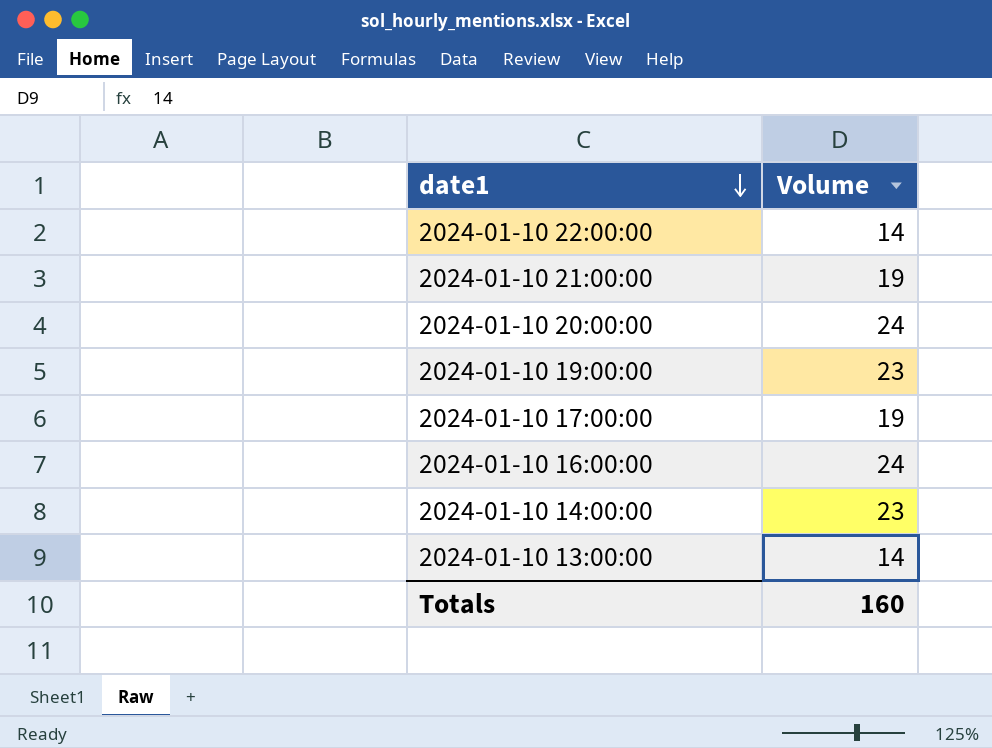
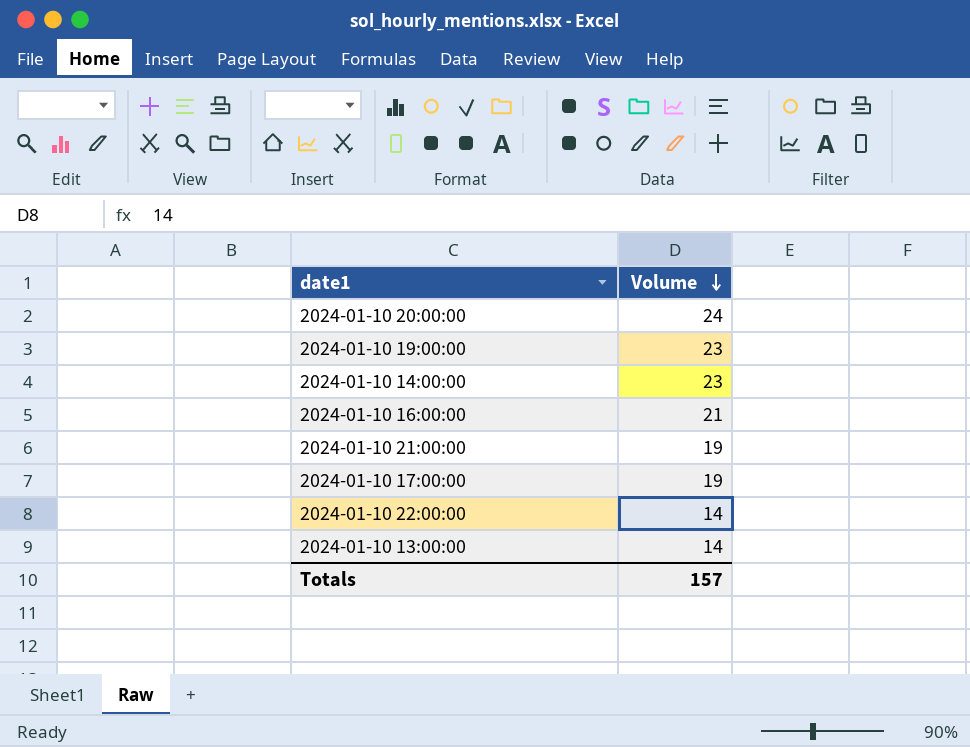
row order: date1 descending -> Volume descending
2024-01-10 16:00:00 | Volume: 24 -> 21
Totals | Volume: 160 -> 157

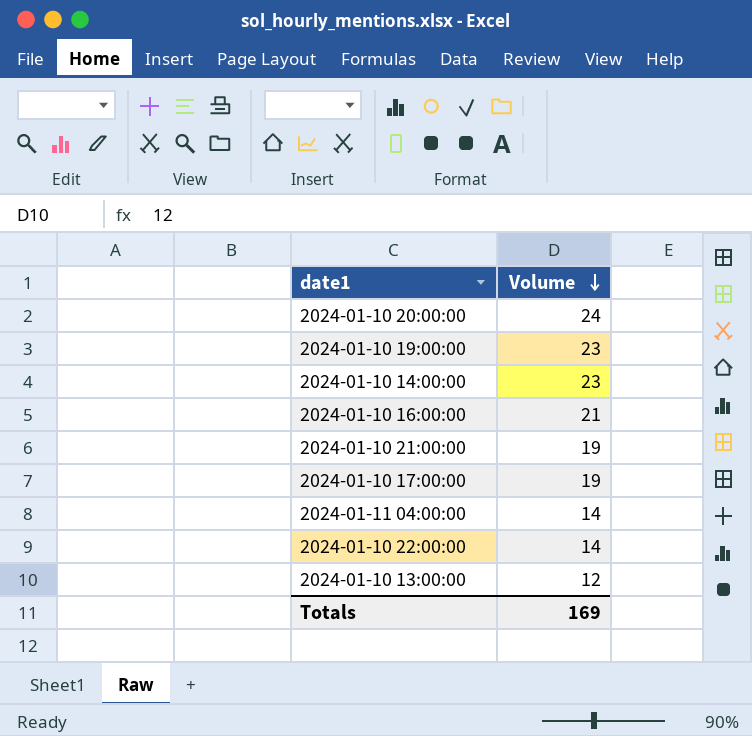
row 2024-01-11 04:00:00: none -> 14
2024-01-10 13:00:00 | Volume: 14 -> 12
Totals | Volume: 157 -> 169

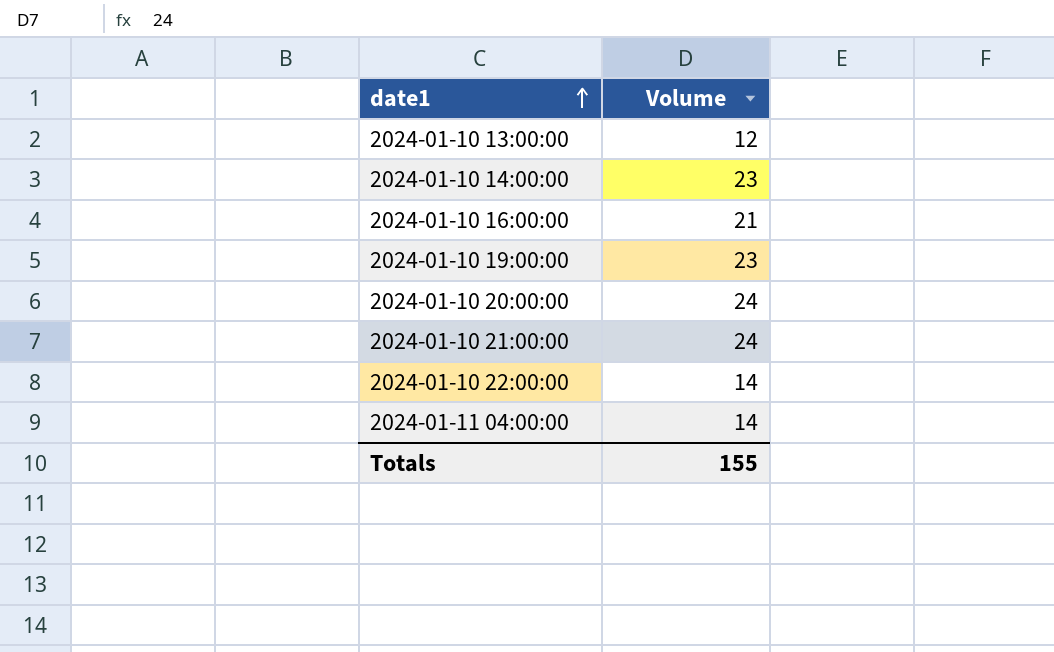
row order: Volume descending -> date1 ascending
row 2024-01-10 17:00:00: 19 -> none
2024-01-10 21:00:00 | Volume: 19 -> 24
Totals | Volume: 169 -> 155

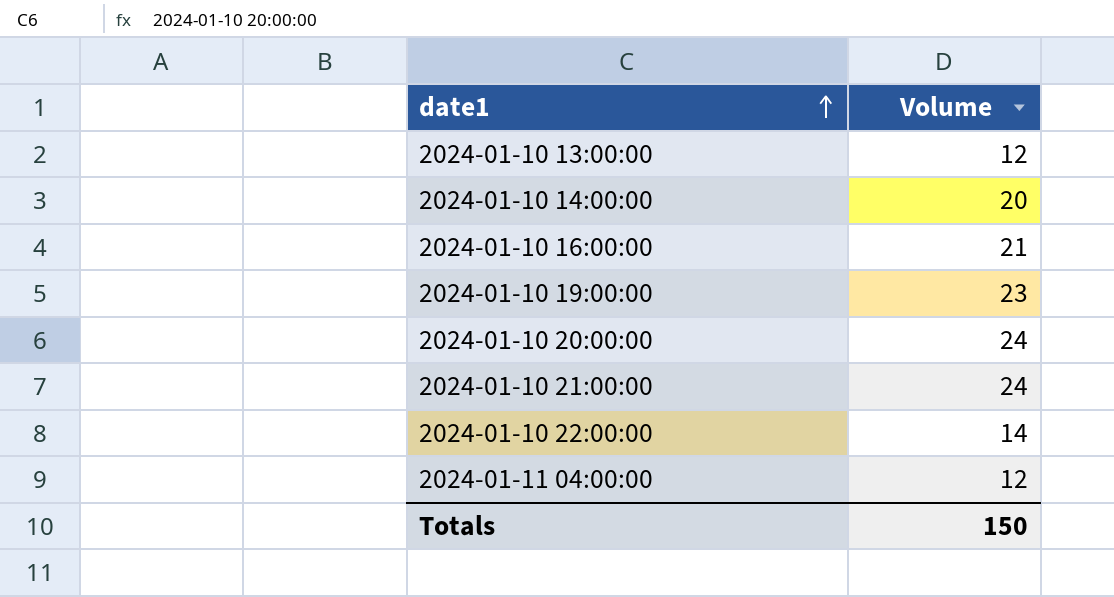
2024-01-10 14:00:00 | Volume: 23 -> 20
2024-01-11 04:00:00 | Volume: 14 -> 12
Totals | Volume: 155 -> 150

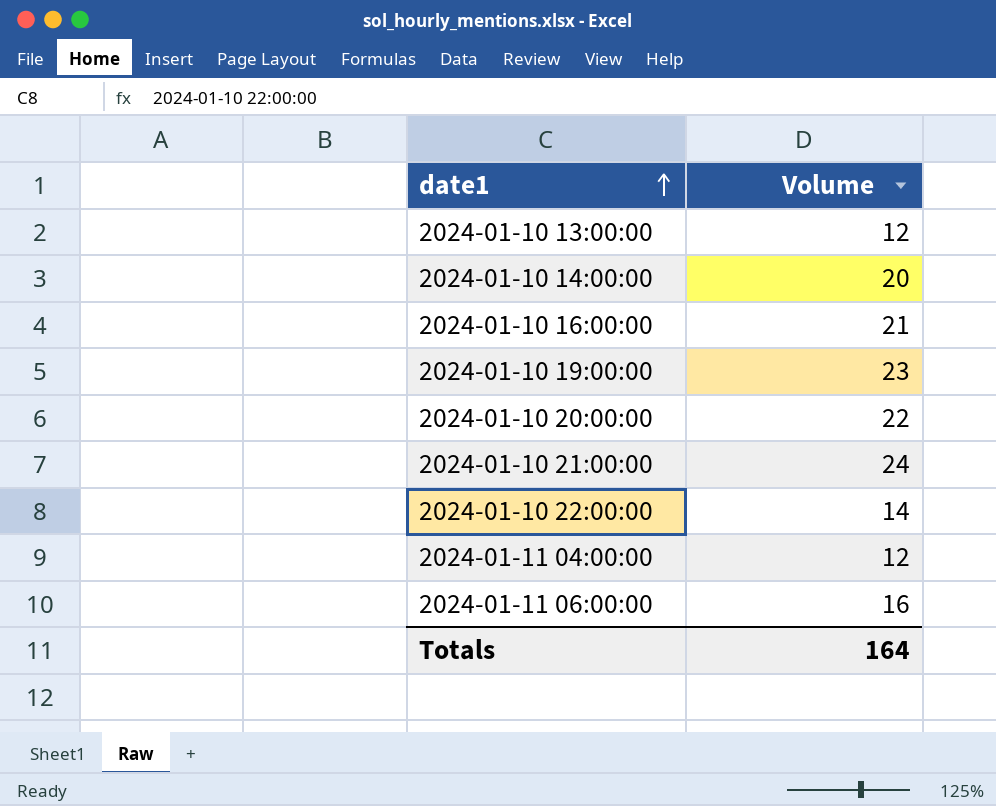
2024-01-10 20:00:00 | Volume: 24 -> 22
row 2024-01-11 06:00:00: none -> 16
Totals | Volume: 150 -> 164

